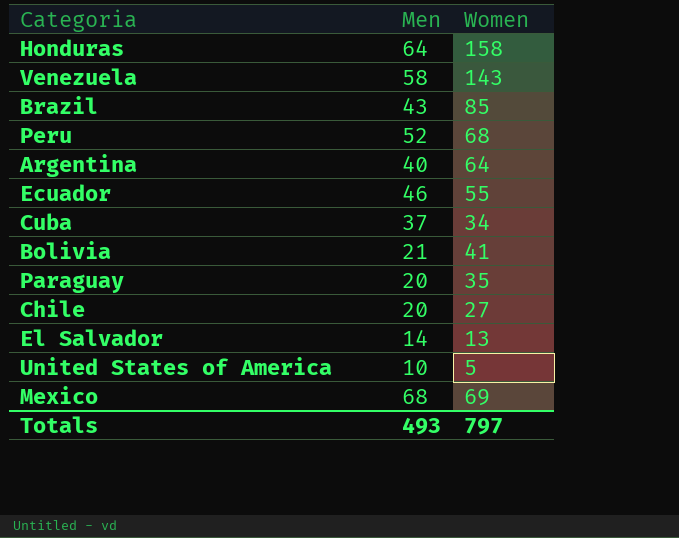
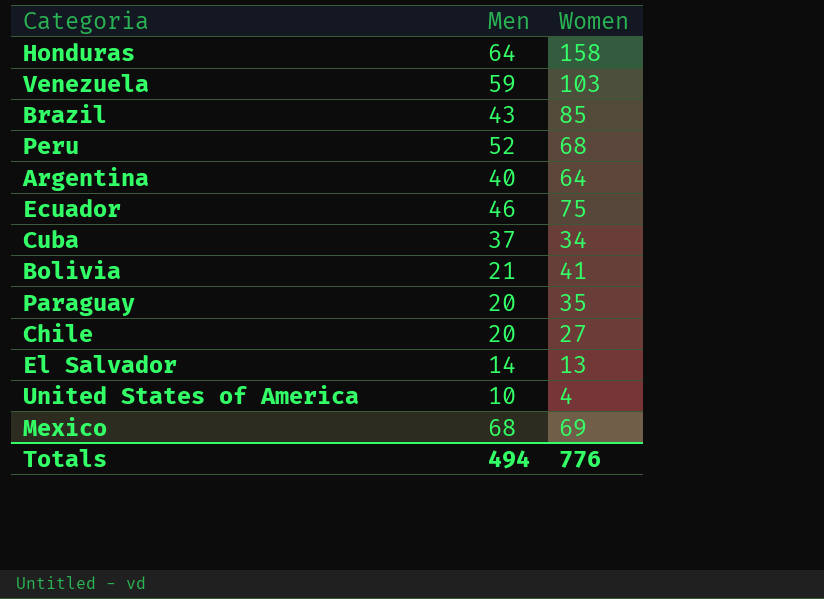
Venezuela | Men: 58 -> 59
Venezuela | Women: 143 -> 103
Ecuador | Women: 55 -> 75
United States of America | Women: 5 -> 4
Totals | Men: 493 -> 494
Totals | Women: 797 -> 776

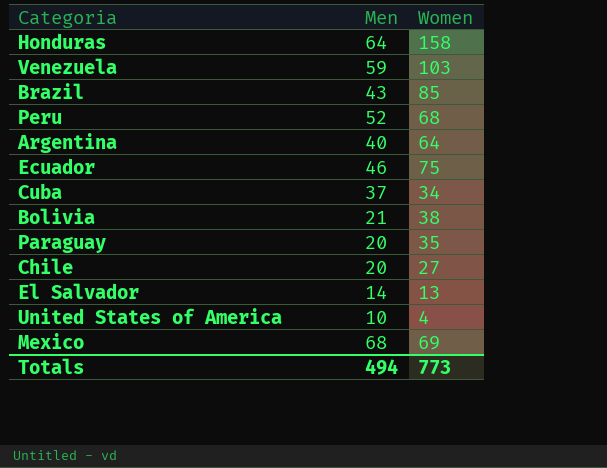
Bolivia | Women: 41 -> 38
Totals | Women: 776 -> 773

